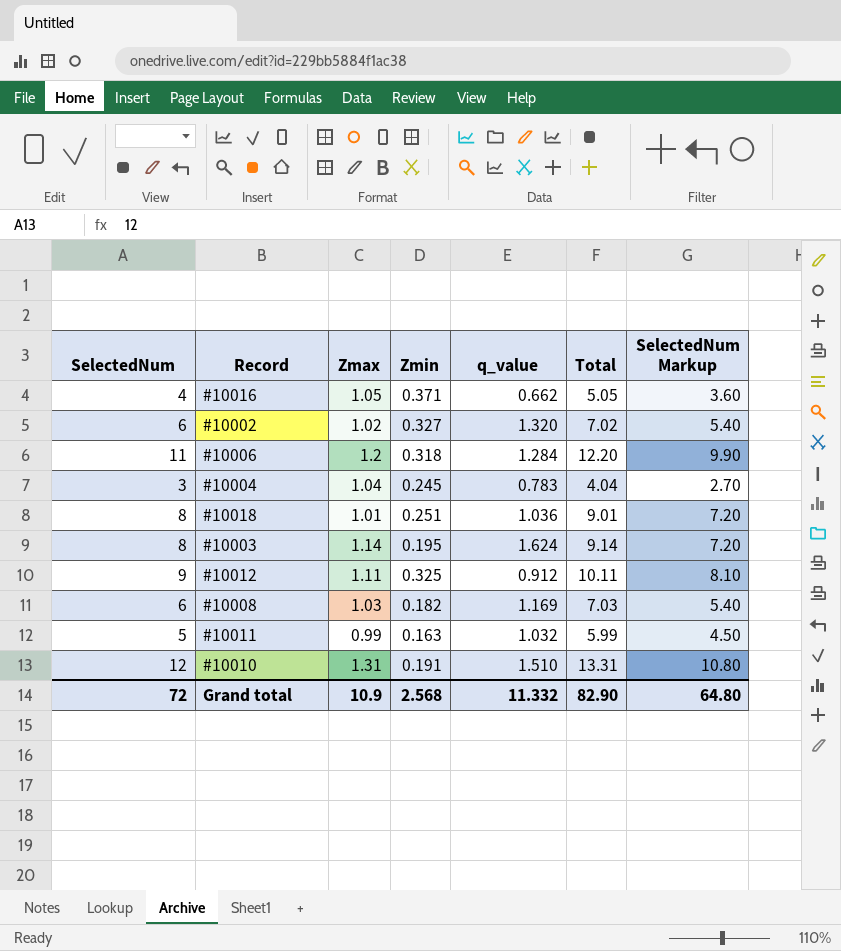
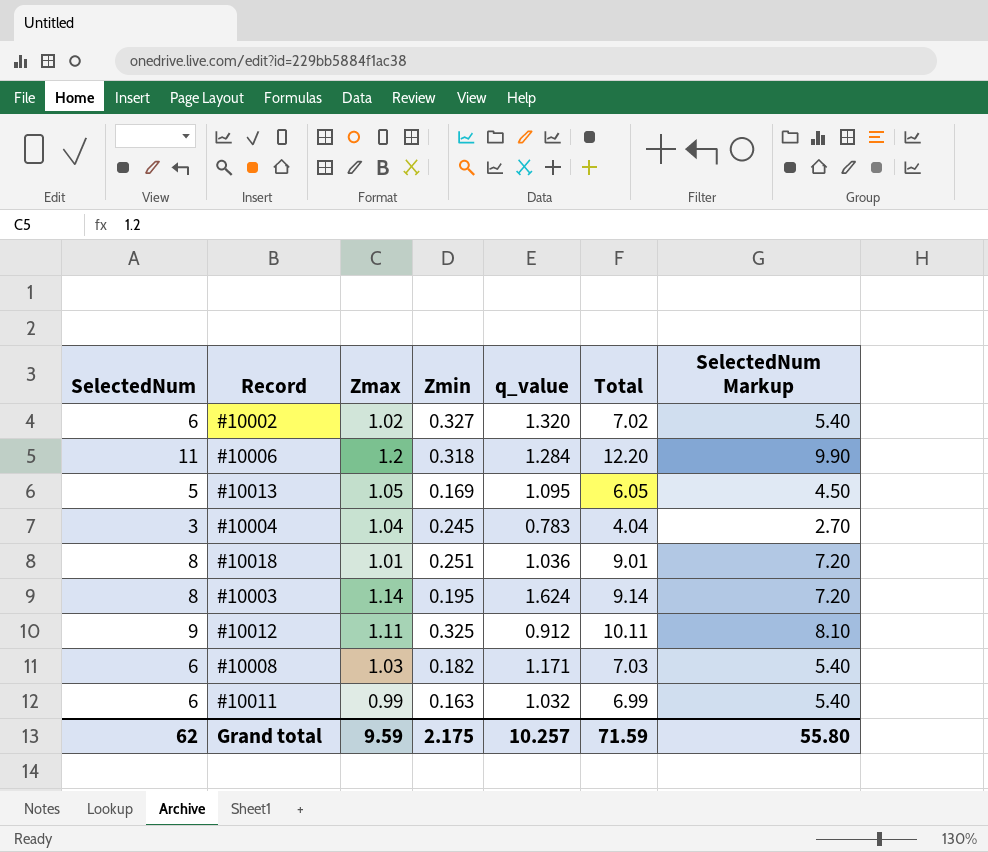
row #10016: 4 | 1.05 | 0.371 | 0.662 | 5.05 | 3.60 -> none
row #10010: 12 | 1.31 | 0.191 | 1.510 | 13.31 | 10.80 -> none
row #10013: none -> 5 | 1.05 | 0.169 | 1.095 | 6.05 | 4.50
#10008 | q_value: 1.169 -> 1.171
#10011 | SelectedNum: 5 -> 6
#10011 | Total: 5.99 -> 6.99
#10011 | SelectedNum Markup: 4.50 -> 5.40
Grand total | SelectedNum: 72 -> 62
Grand total | Zmax: 10.9 -> 9.59
Grand total | Zmin: 2.568 -> 2.175
Grand total | q_value: 11.332 -> 10.257
Grand total | Total: 82.90 -> 71.59
Grand total | SelectedNum Markup: 64.80 -> 55.80

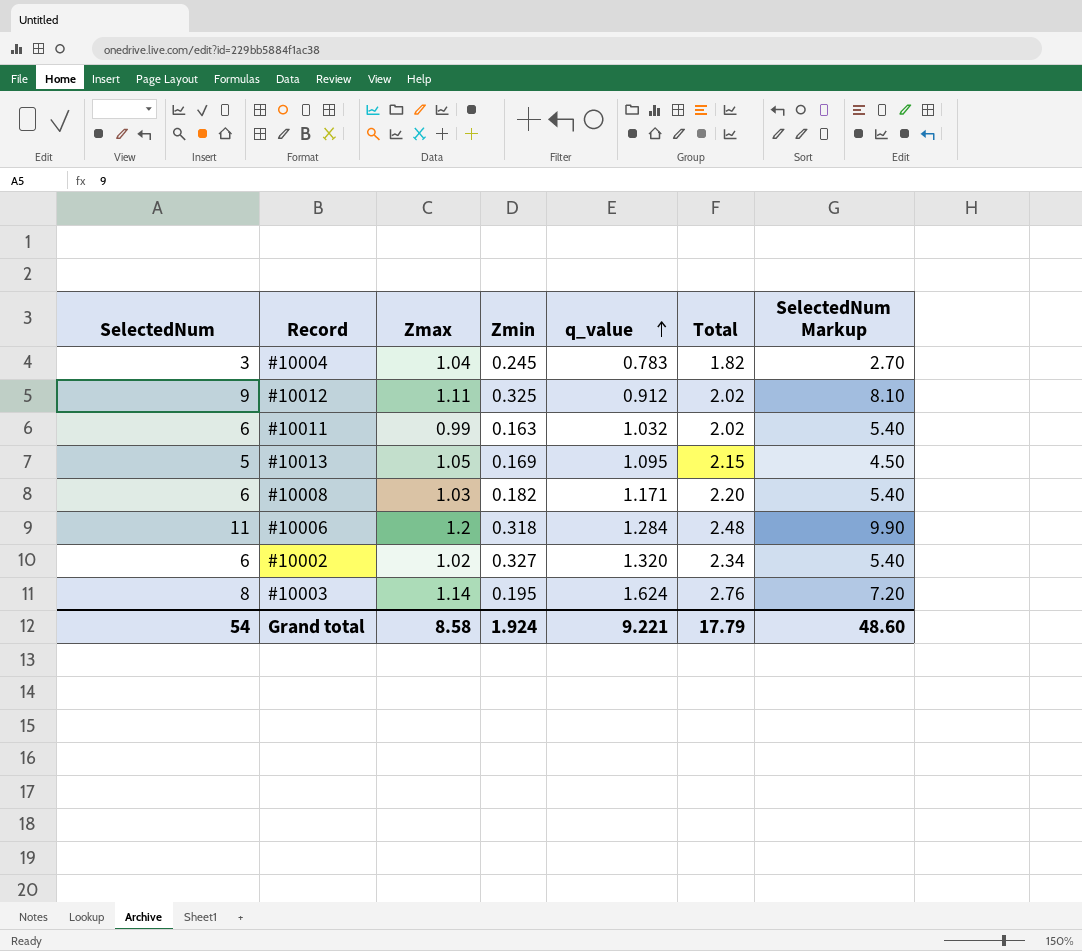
row order: none -> q_value ascending
column Total | formula: [SelectedNum] + [Zmax] -> [Zmax] + [q_value]
row #10018: 8 | 1.01 | 0.251 | 1.036 | 9.01 | 7.20 -> none
Grand total | SelectedNum: 62 -> 54
Grand total | Zmax: 9.59 -> 8.58
Grand total | Zmin: 2.175 -> 1.924
Grand total | q_value: 10.257 -> 9.221
Grand total | Total: 71.59 -> 17.79
Grand total | SelectedNum Markup: 55.80 -> 48.60

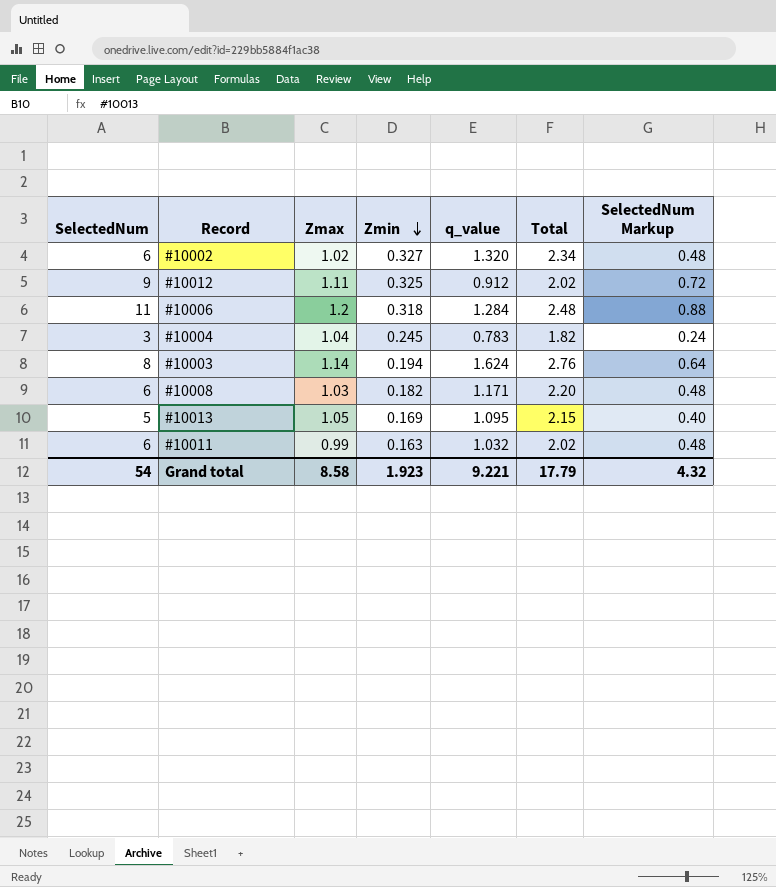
row order: q_value ascending -> Zmin descending
column SelectedNum Markup | formula: [SelectedNum] * 0.9 -> [SelectedNum] * 0.08
#10003 | Zmin: 0.195 -> 0.194
Grand total | Zmin: 1.924 -> 1.923
Grand total | SelectedNum Markup: 48.60 -> 4.32

